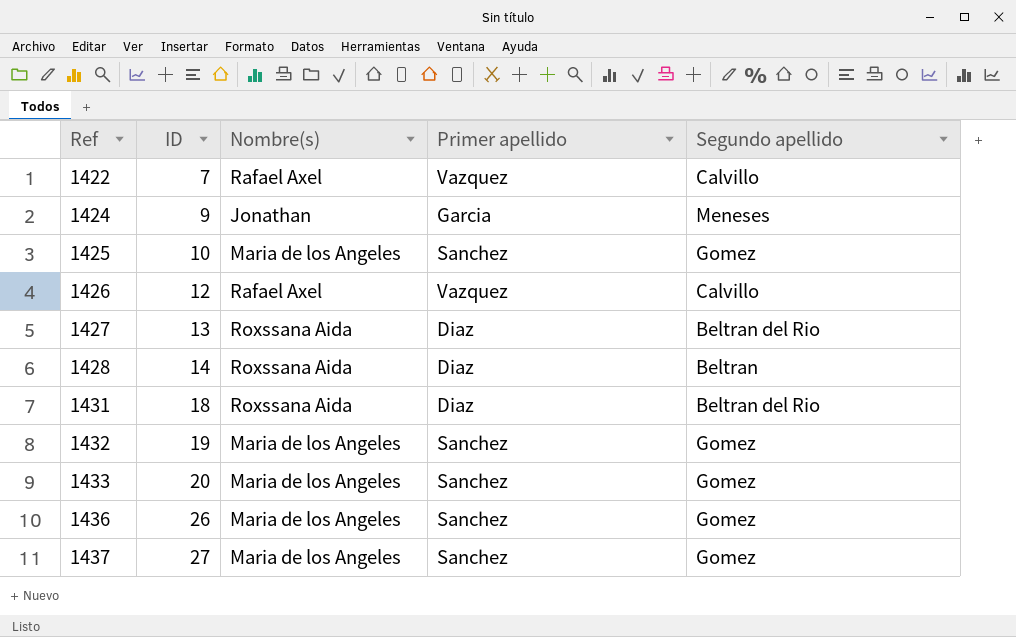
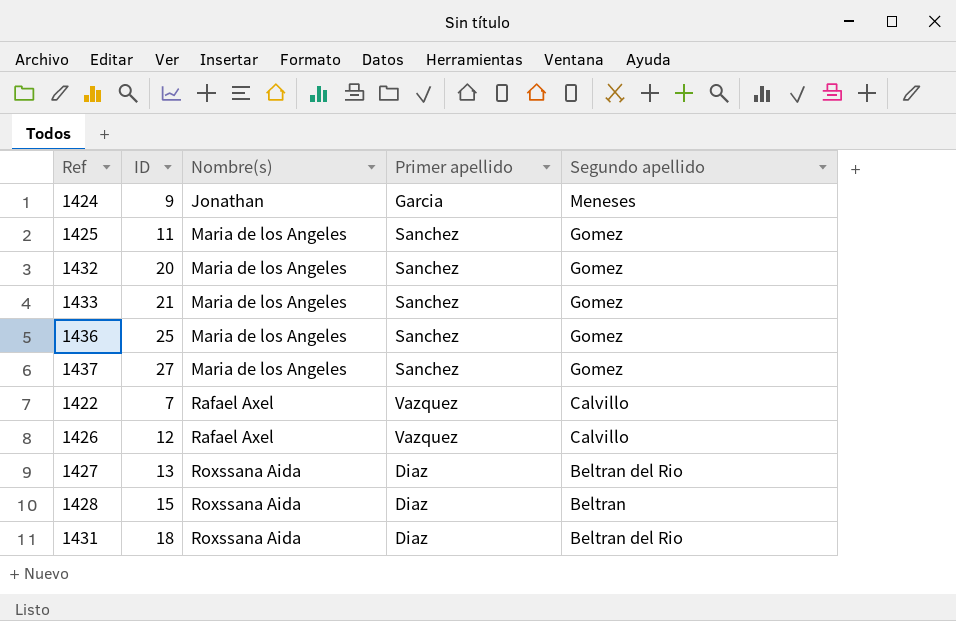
row order: Ref ascending -> Nombre(s) ascending
1425 | ID: 10 -> 11
1432 | ID: 19 -> 20
1433 | ID: 20 -> 21
1436 | ID: 26 -> 25
1428 | ID: 14 -> 15

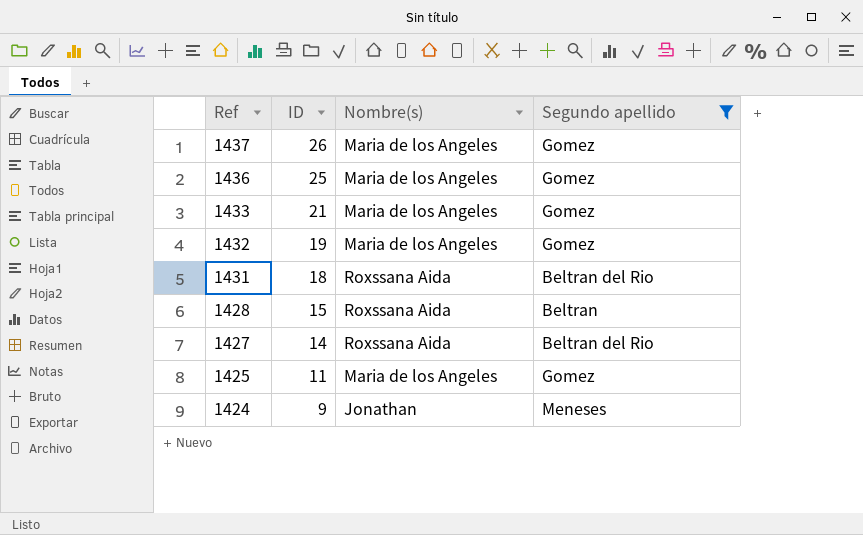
filter: none -> Segundo apellido != Calvillo
row order: Nombre(s) ascending -> Ref descending
column Primer apellido | position: 4 -> none
1437 | ID: 27 -> 26
1432 | ID: 20 -> 19
1427 | ID: 13 -> 14

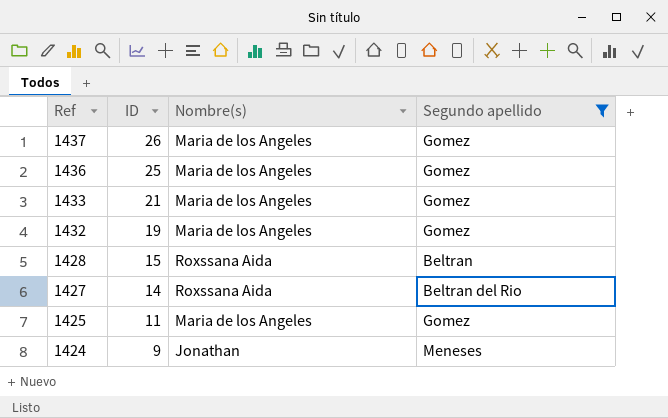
row 1431: 18 | Roxssana Aida | Beltran del Rio -> none

